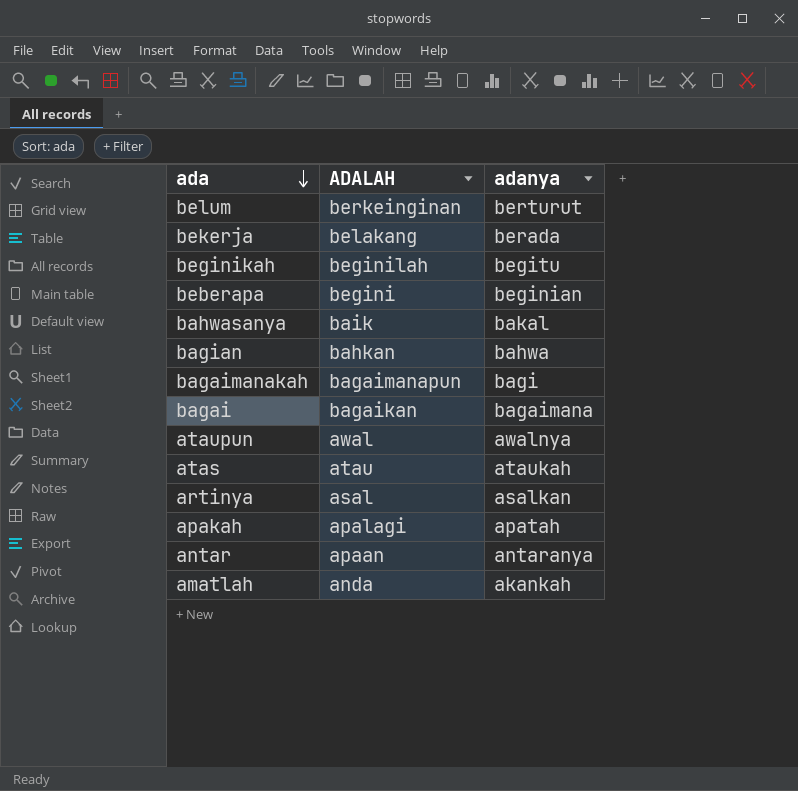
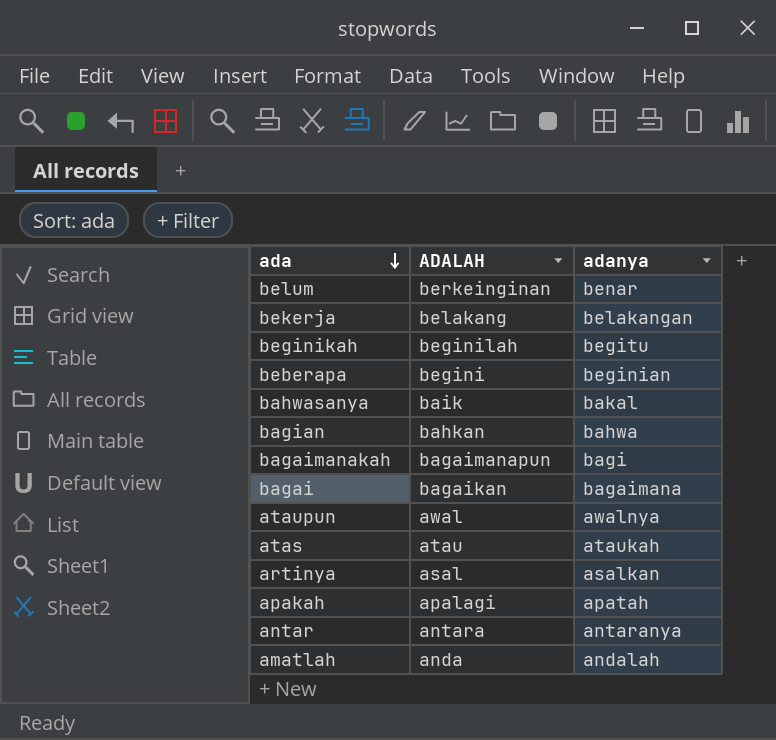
belum | adanya: berturut -> benar
bekerja | adanya: berada -> belakangan
antar | ADALAH: apaan -> antara
amatlah | adanya: akankah -> andalah

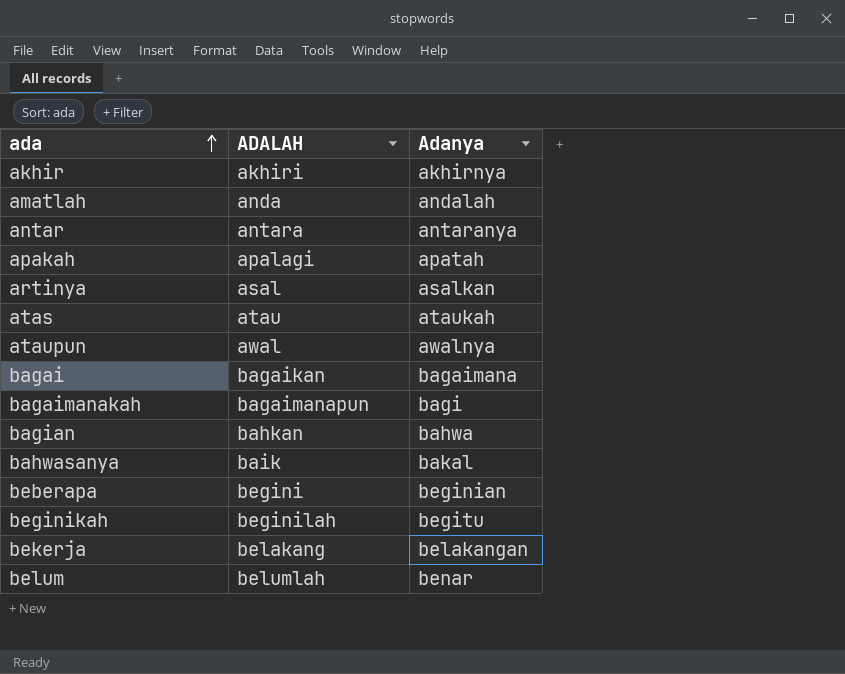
row order: ada descending -> ada ascending
column name: adanya -> Adanya
row akhir: none -> akhiri | akhirnya
belum | ADALAH: berkeinginan -> belumlah

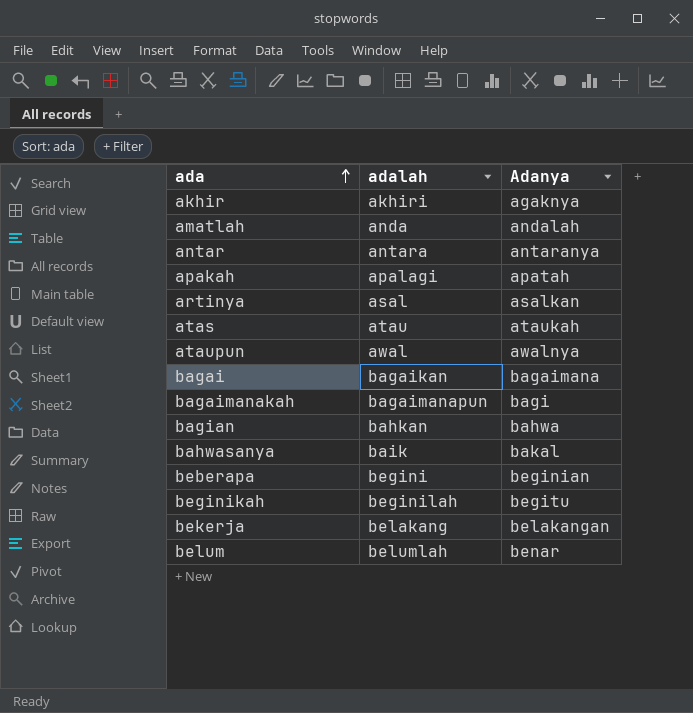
column name: ADALAH -> adalah
akhir | Adanya: akhirnya -> agaknya

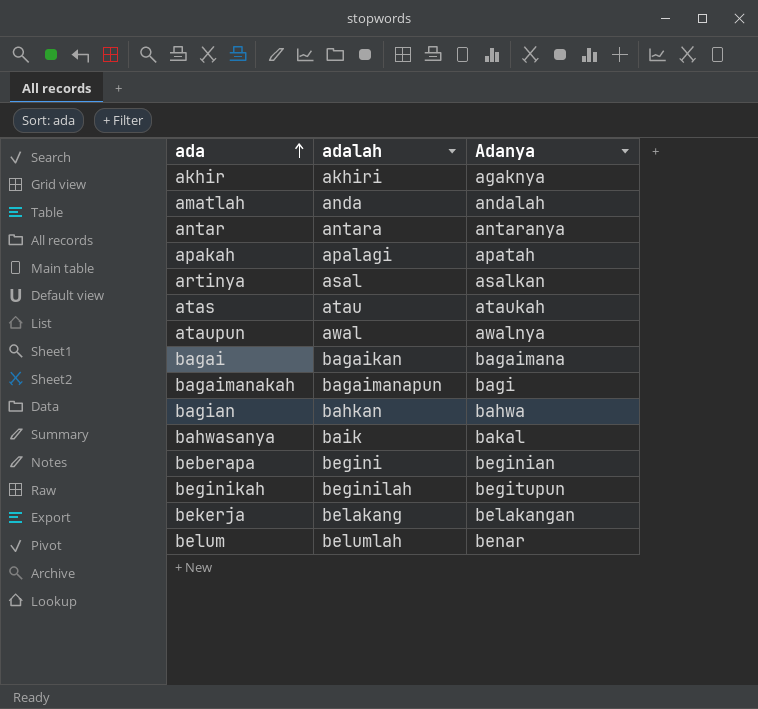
beginikah | Adanya: begitu -> begitupun

